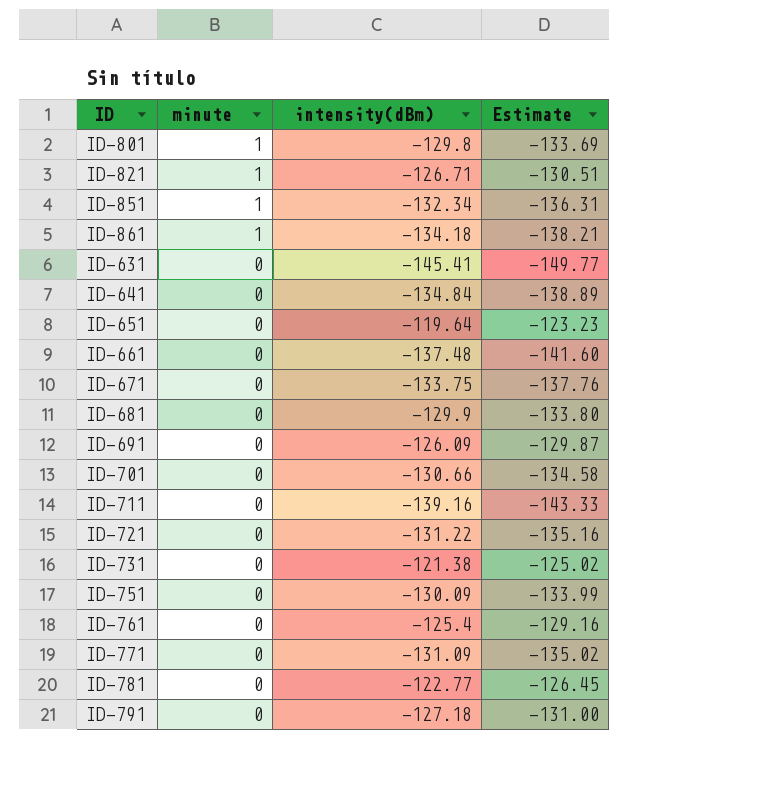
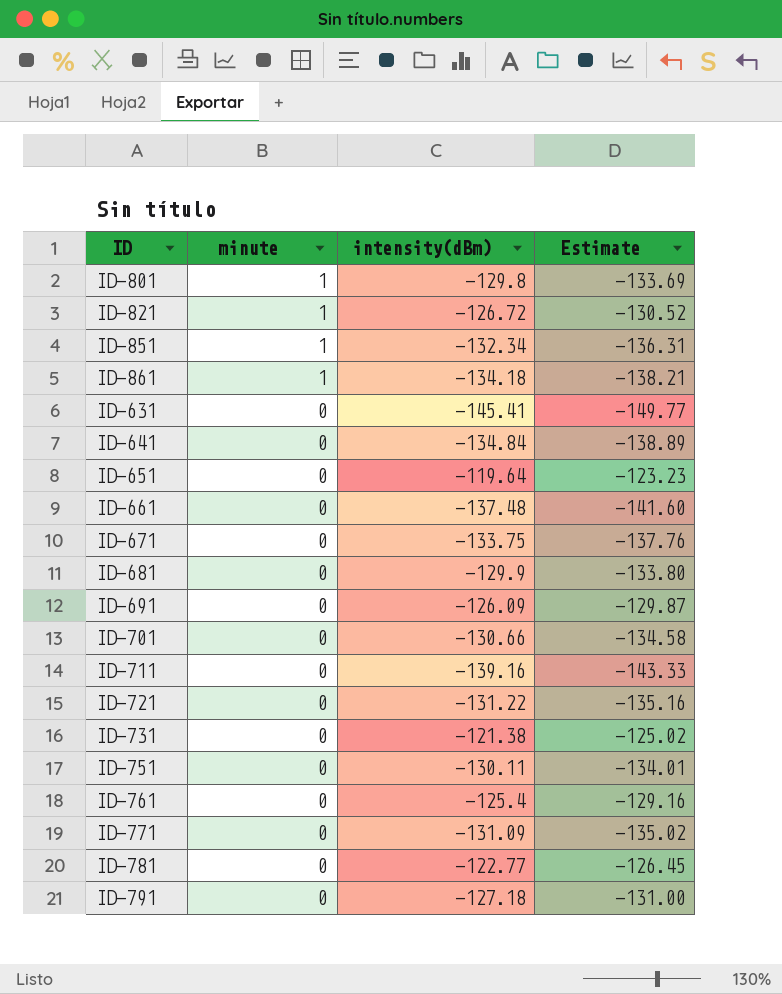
ID-821 | intensity(dBm): -126.71 -> -126.72
ID-821 | Estimate: -130.51 -> -130.52
ID-751 | intensity(dBm): -130.09 -> -130.11
ID-751 | Estimate: -133.99 -> -134.01

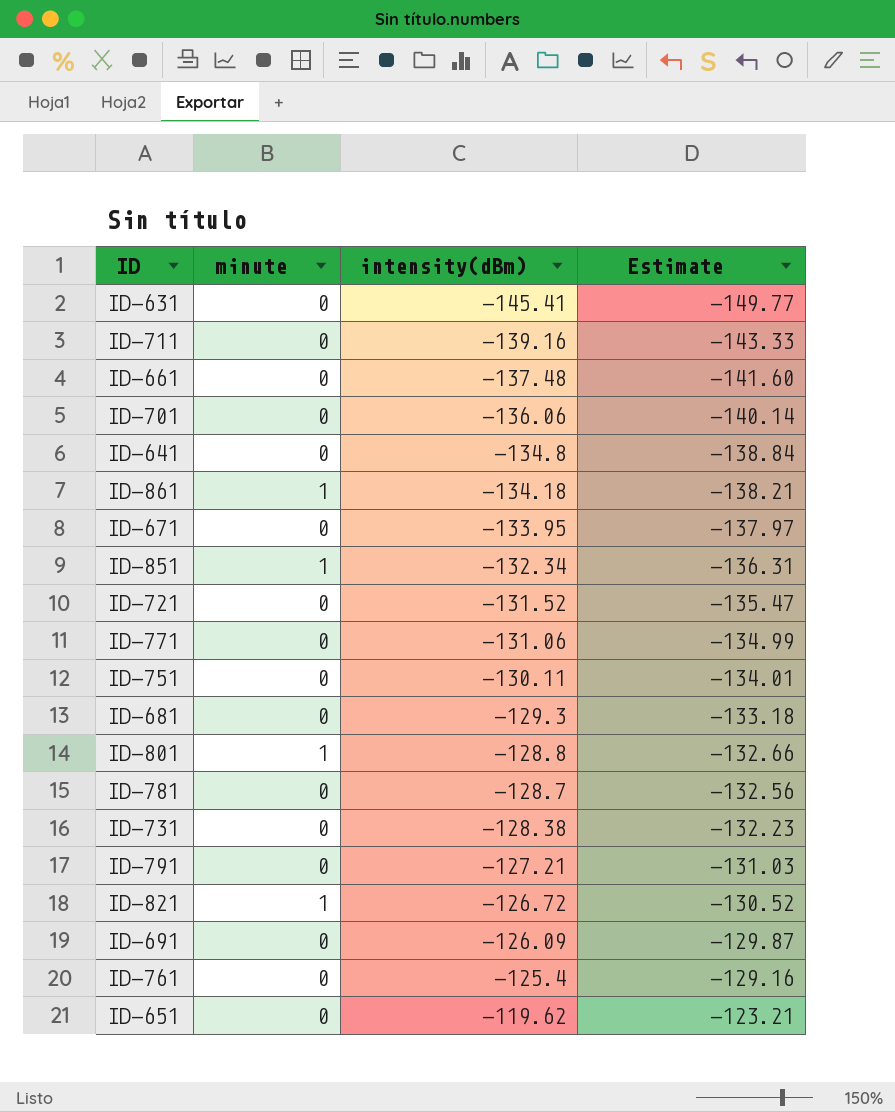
row order: minute descending -> intensity(dBm) ascending
ID-701 | intensity(dBm): -130.66 -> -136.06
ID-701 | Estimate: -134.58 -> -140.14
ID-641 | intensity(dBm): -134.84 -> -134.8
ID-641 | Estimate: -138.89 -> -138.84
ID-671 | intensity(dBm): -133.75 -> -133.95
ID-671 | Estimate: -137.76 -> -137.97
ID-721 | intensity(dBm): -131.22 -> -131.52
ID-721 | Estimate: -135.16 -> -135.47
ID-771 | intensity(dBm): -131.09 -> -131.06
ID-771 | Estimate: -135.02 -> -134.99
ID-681 | intensity(dBm): -129.9 -> -129.3
ID-681 | Estimate: -133.80 -> -133.18
ID-801 | intensity(dBm): -129.8 -> -128.8
ID-801 | Estimate: -133.69 -> -132.66
ID-781 | intensity(dBm): -122.77 -> -128.7
ID-781 | Estimate: -126.45 -> -132.56
ID-731 | intensity(dBm): -121.38 -> -128.38
ID-731 | Estimate: -125.02 -> -132.23
ID-791 | intensity(dBm): -127.18 -> -127.21
ID-791 | Estimate: -131.00 -> -131.03
ID-651 | intensity(dBm): -119.64 -> -119.62
ID-651 | Estimate: -123.23 -> -123.21

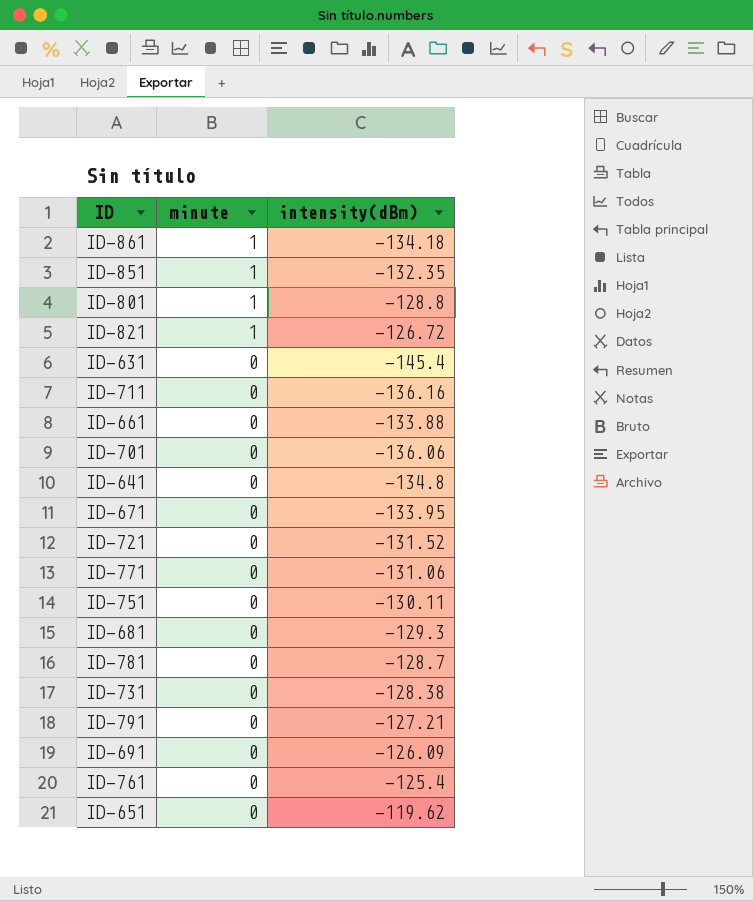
row order: intensity(dBm) ascending -> minute descending
column Estimate | formula: [intensity(dBm)] * 1.03 -> none
ID-851 | intensity(dBm): -132.34 -> -132.35
ID-631 | intensity(dBm): -145.41 -> -145.4
ID-711 | intensity(dBm): -139.16 -> -136.16
ID-661 | intensity(dBm): -137.48 -> -133.88

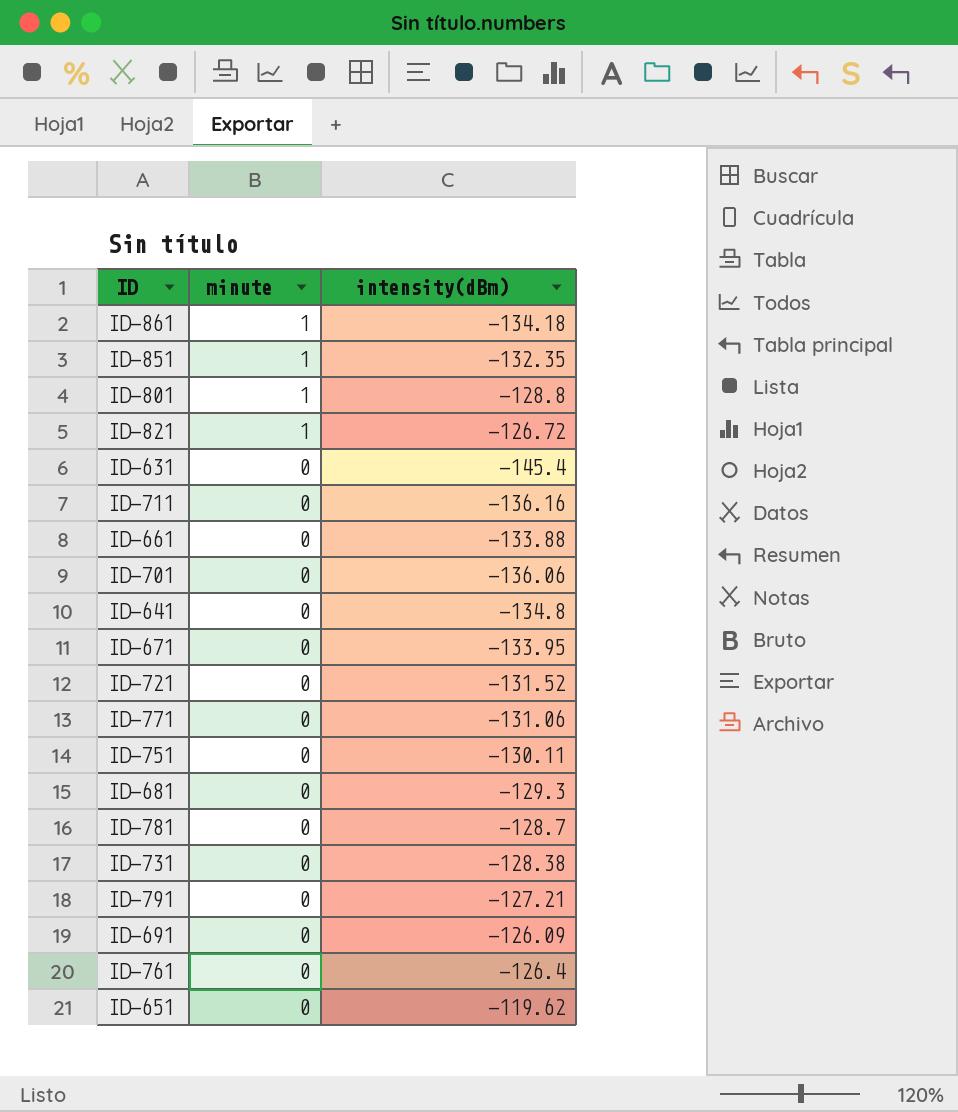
ID-761 | intensity(dBm): -125.4 -> -126.4

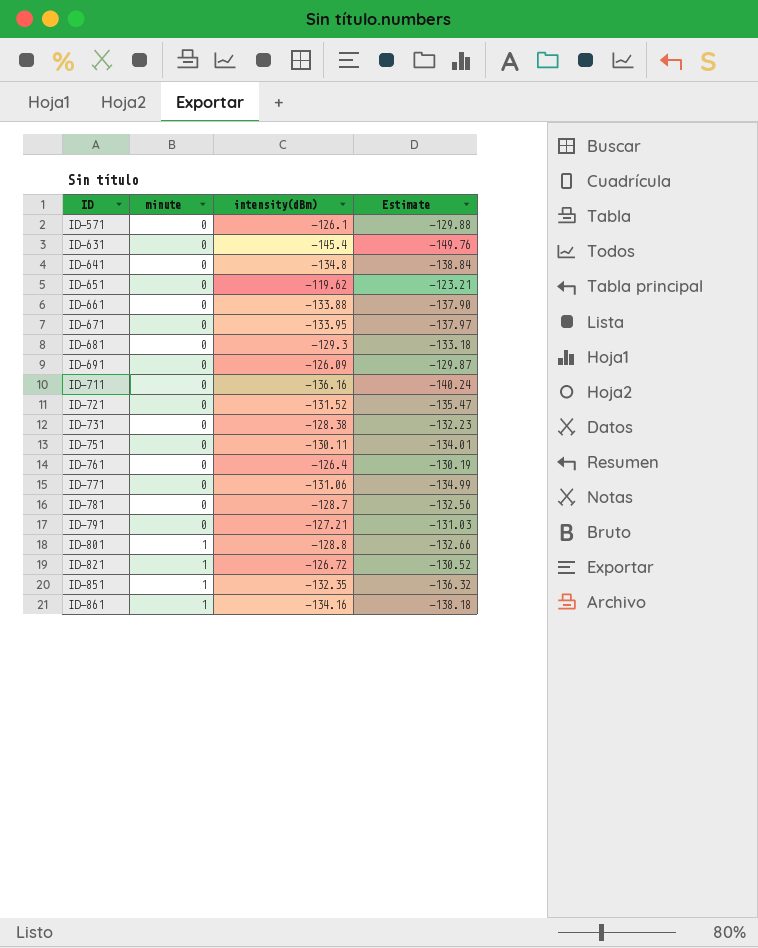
row order: minute descending -> ID ascending
column Estimate | formula: none -> [intensity(dBm)] * 1.03
row ID-701: 0 | -136.06 -> none
row ID-571: none -> 0 | -126.1 | -129.88
ID-861 | intensity(dBm): -134.18 -> -134.16

